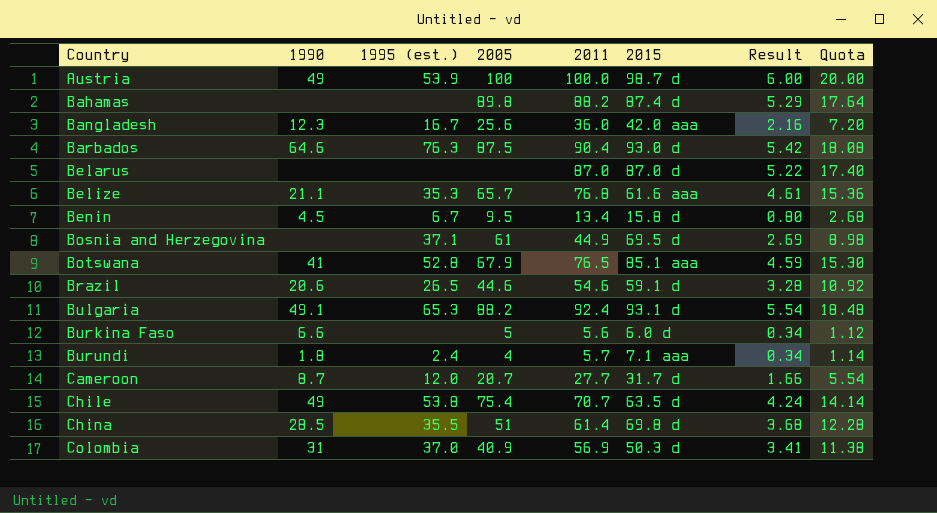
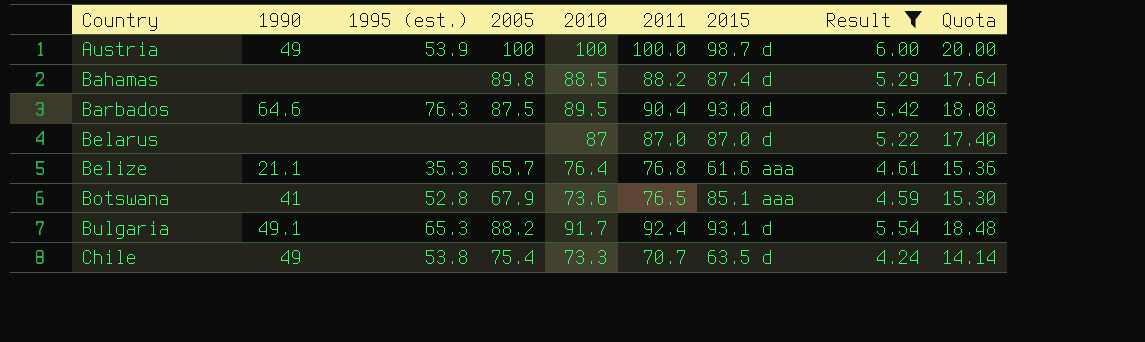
filter: none -> Result >= 4.24
column 2010 | position: none -> 5

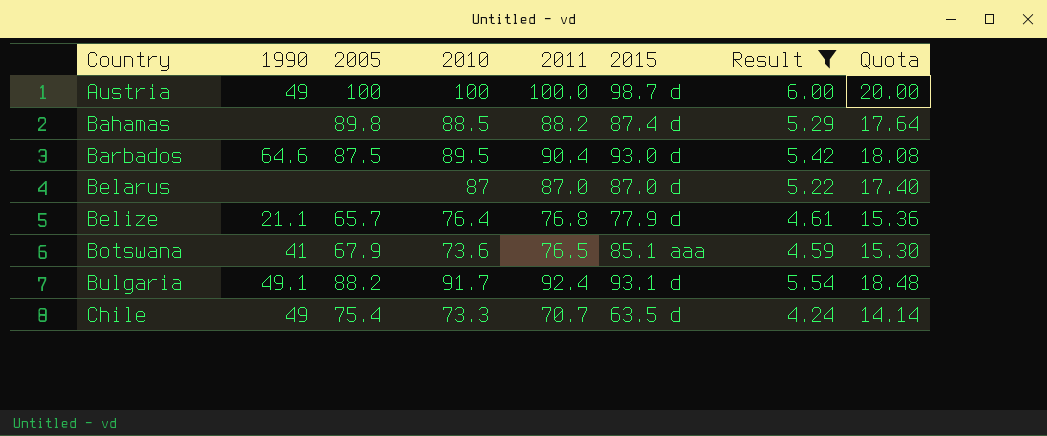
column 1995 (est.) | position: 3 -> none
Belize | 2015: 61.6 aaa -> 77.9 d

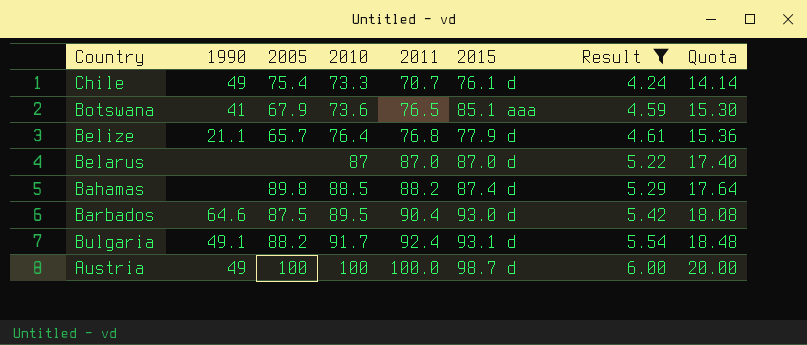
row order: Country ascending -> 2010 ascending
Chile | 2015: 63.5 d -> 76.1 d

